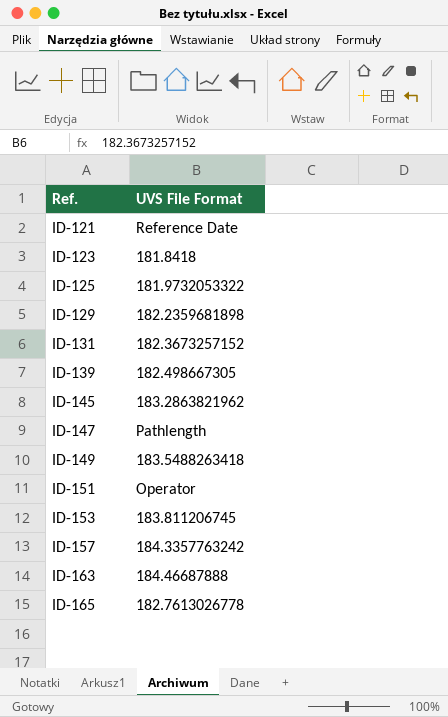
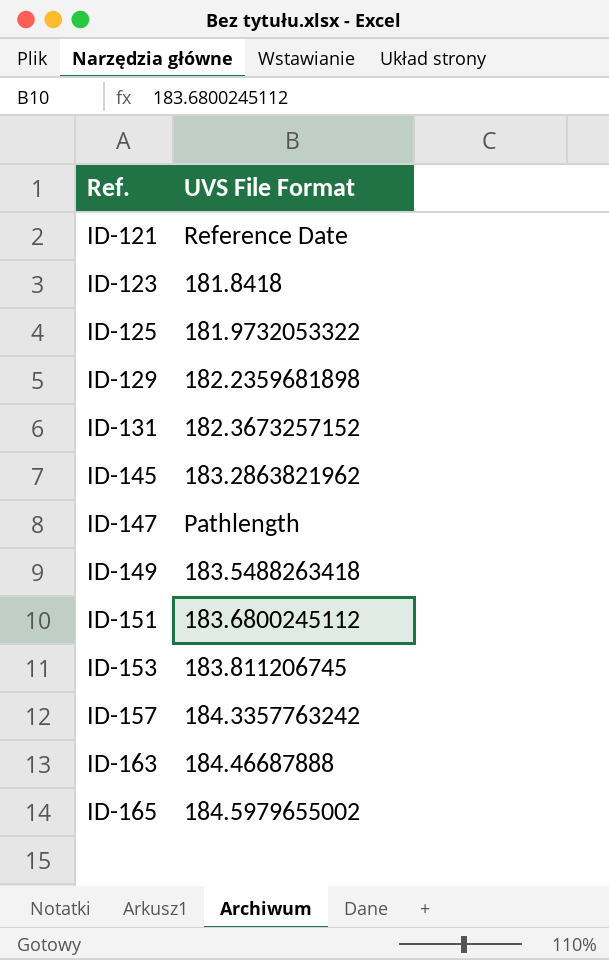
row ID-139: 182.498667305 -> none
ID-151 | UVS File Format: Operator -> 183.6800245112
ID-165 | UVS File Format: 182.7613026778 -> 184.5979655002

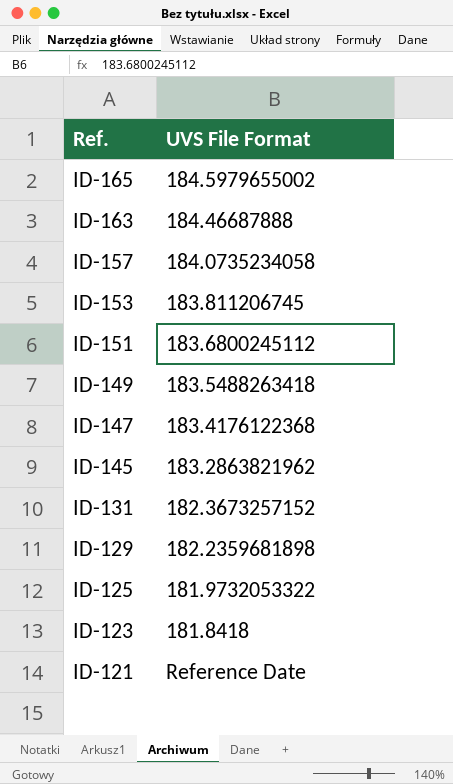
row order: Ref. ascending -> Ref. descending
ID-157 | UVS File Format: 184.3357763242 -> 184.0735234058
ID-147 | UVS File Format: Pathlength -> 183.4176122368

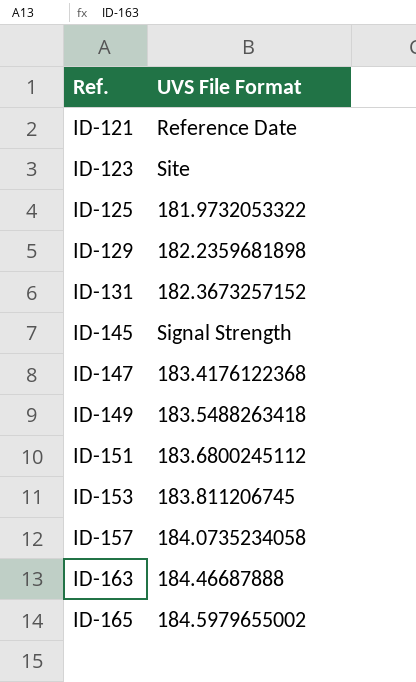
row order: Ref. descending -> Ref. ascending
ID-123 | UVS File Format: 181.8418 -> Site
ID-145 | UVS File Format: 183.2863821962 -> Signal Strength

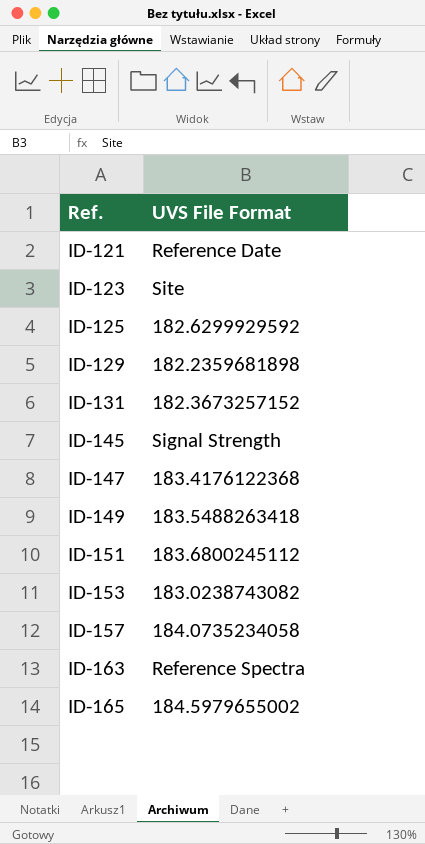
ID-125 | UVS File Format: 181.9732053322 -> 182.6299929592
ID-153 | UVS File Format: 183.811206745 -> 183.0238743082
ID-163 | UVS File Format: 184.46687888 -> Reference Spectra

